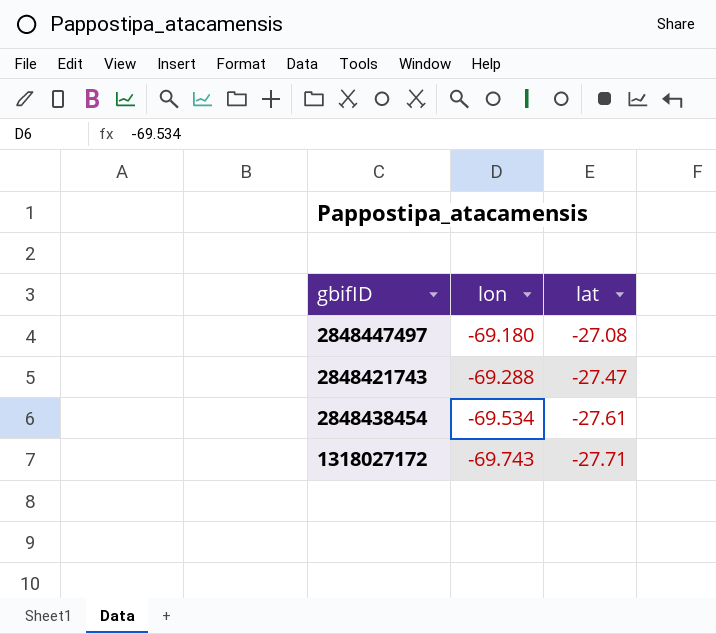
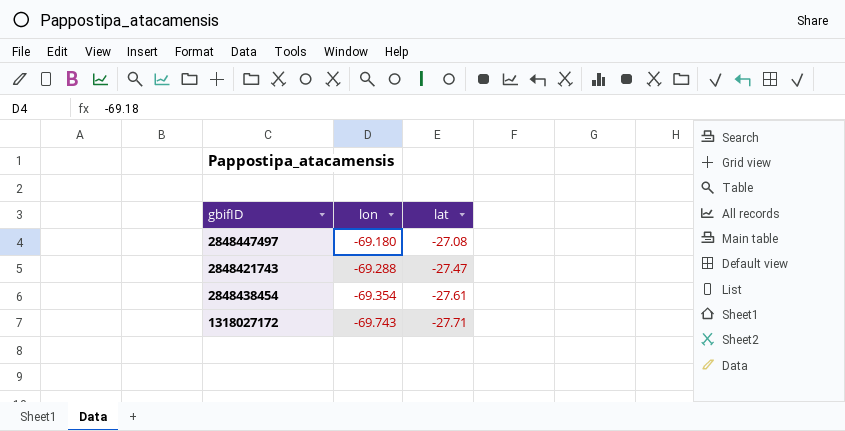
2848438454 | lon: -69.534 -> -69.354

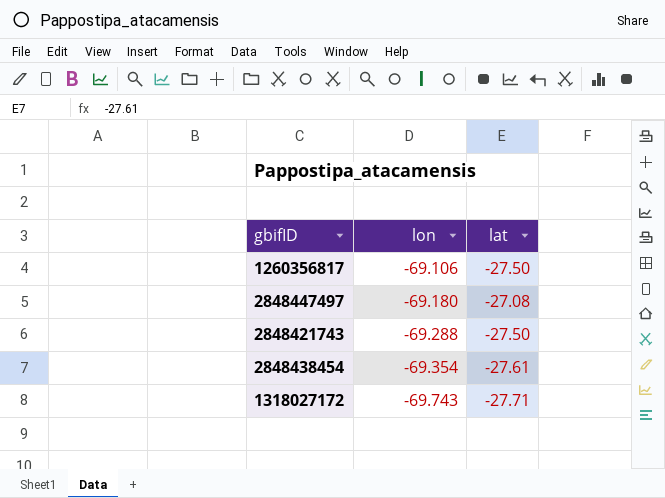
row 1260356817: none -> -69.106 | -27.50
2848421743 | lat: -27.47 -> -27.50

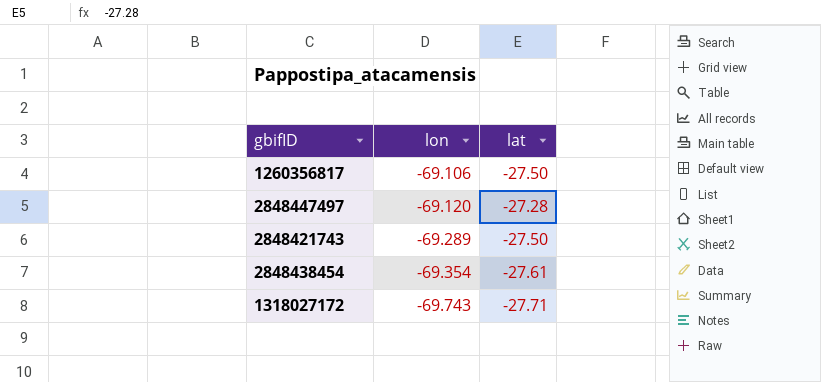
2848447497 | lon: -69.180 -> -69.120
2848447497 | lat: -27.08 -> -27.28
2848421743 | lon: -69.288 -> -69.289

